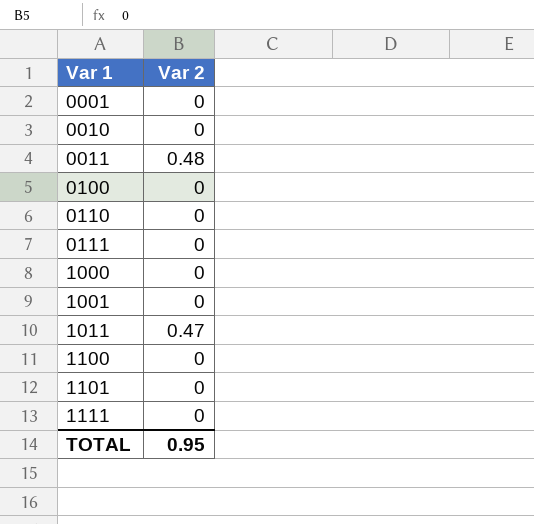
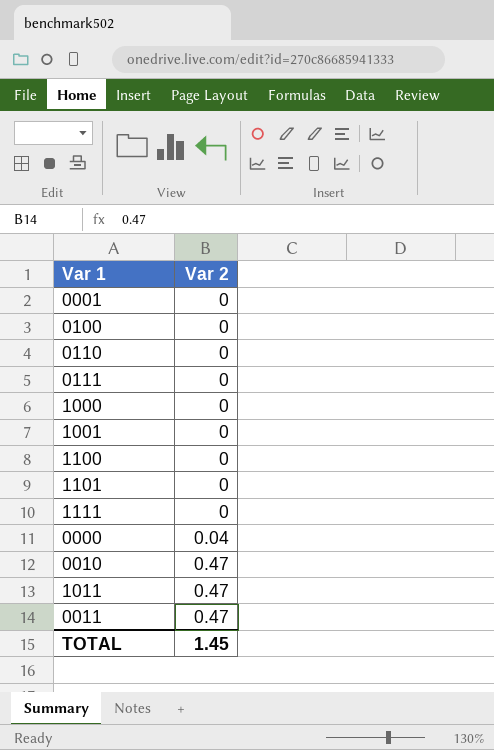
row order: Var 1 ascending -> Var 2 ascending
row 0000: none -> 0.04
0010 | Var 2: 0 -> 0.47
0011 | Var 2: 0.48 -> 0.47
TOTAL | Var 2: 0.95 -> 1.45

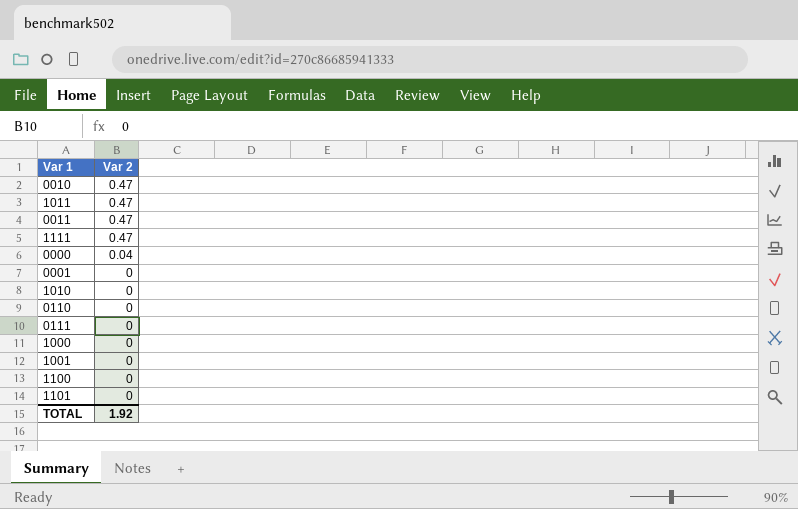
row order: Var 2 ascending -> Var 2 descending
row 0100: 0 -> none
1111 | Var 2: 0 -> 0.47
row 1010: none -> 0
TOTAL | Var 2: 1.45 -> 1.92

